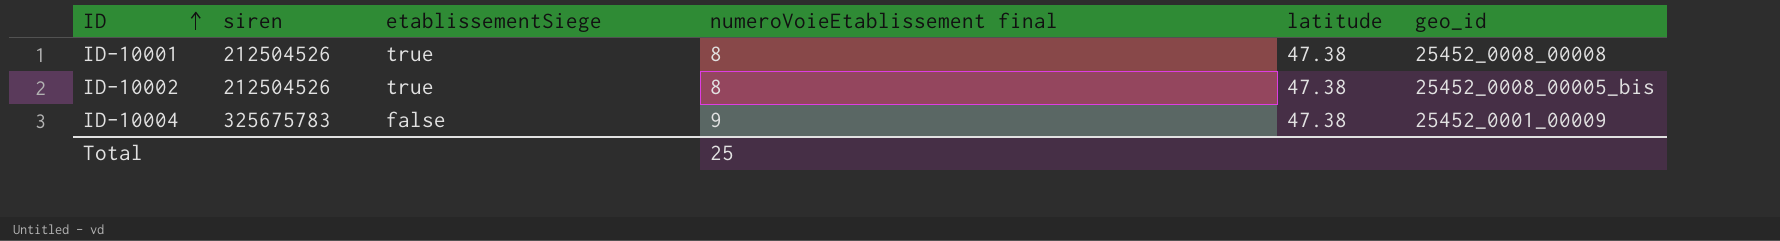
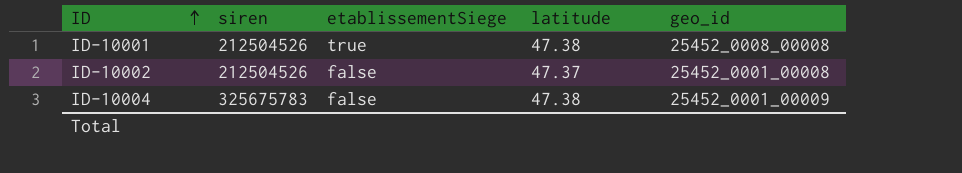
column numeroVoieEtablissement final | position: 4 -> none
ID-10002 | etablissementSiege: true -> false
ID-10002 | latitude: 47.38 -> 47.37
ID-10002 | geo_id: 25452_0008_00005_bis -> 25452_0001_00008

